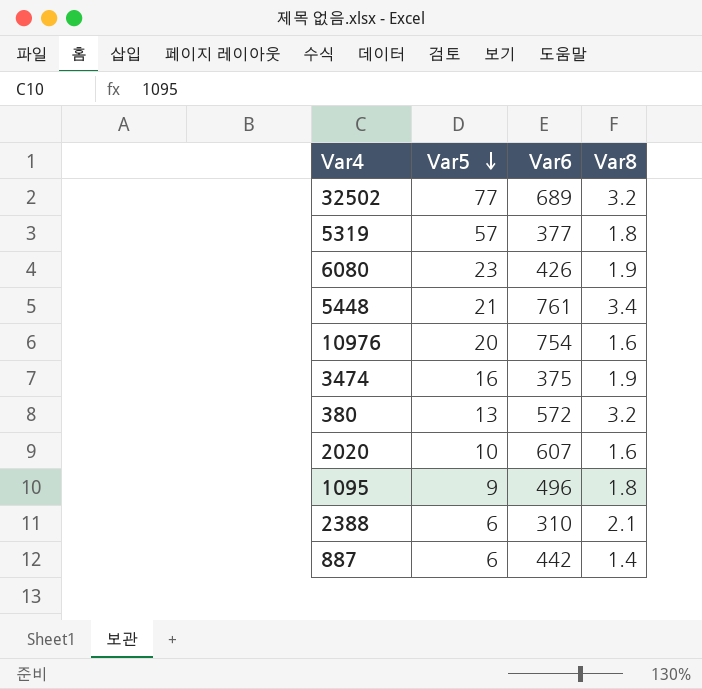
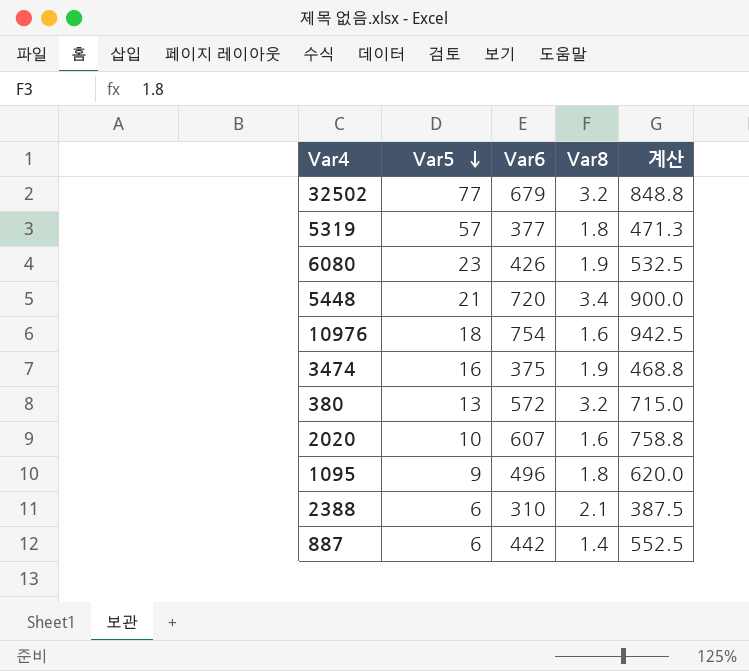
column 계산 | formula: none -> [Var6] * 1.25
32502 | Var6: 689 -> 679
5448 | Var6: 761 -> 720
10976 | Var5: 20 -> 18

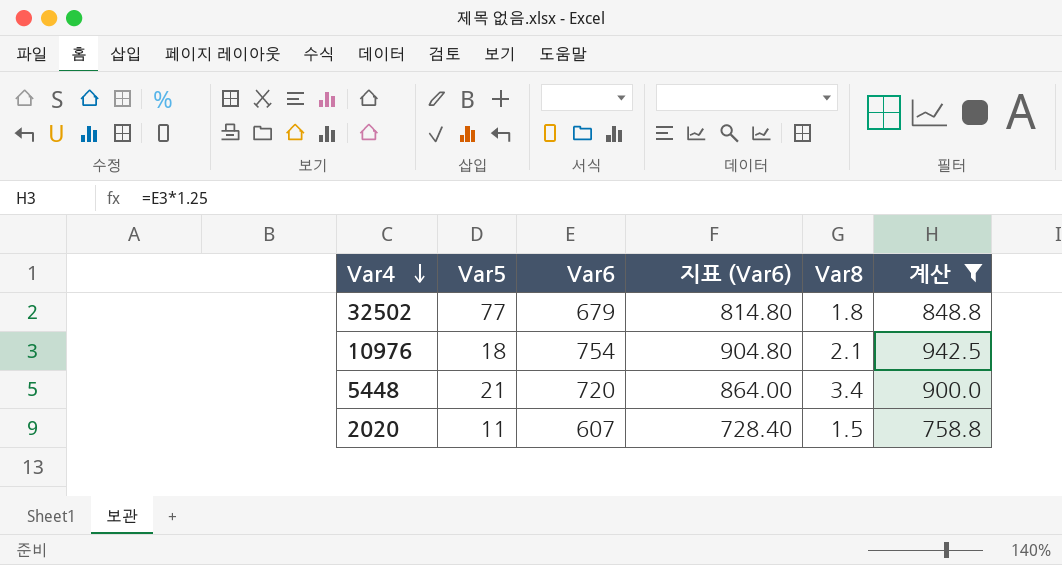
filter: none -> 계산 >= 758.8
row order: Var5 descending -> Var4 descending
column 지표 (Var6) | formula: none -> [Var6] * 1.2
32502 | Var8: 3.2 -> 1.8
10976 | Var8: 1.6 -> 2.1
2020 | Var5: 10 -> 11
2020 | Var8: 1.6 -> 1.5

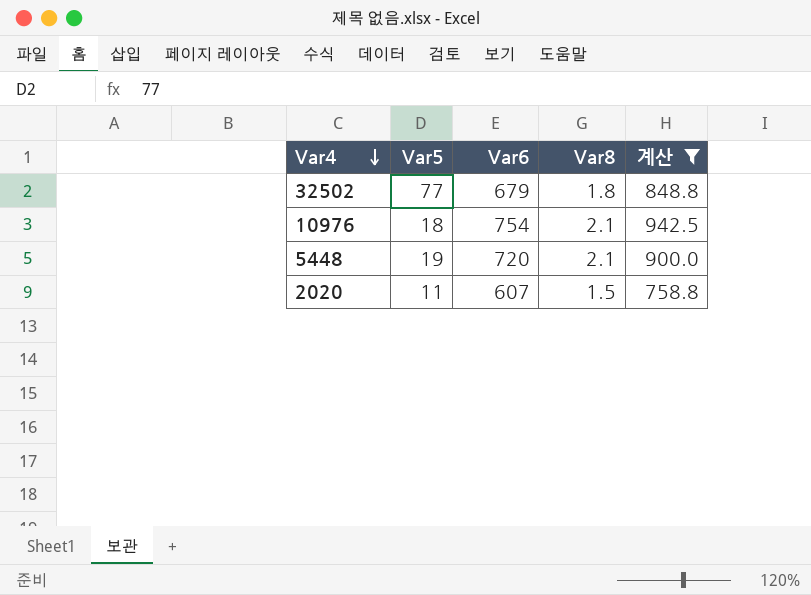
column 지표 (Var6) | formula: [Var6] * 1.2 -> none
5448 | Var5: 21 -> 19
5448 | Var8: 3.4 -> 2.1

